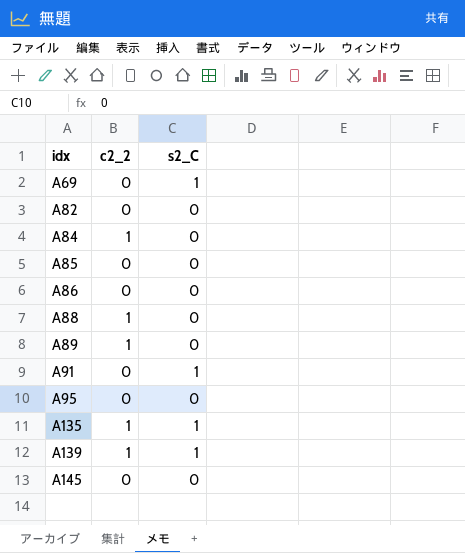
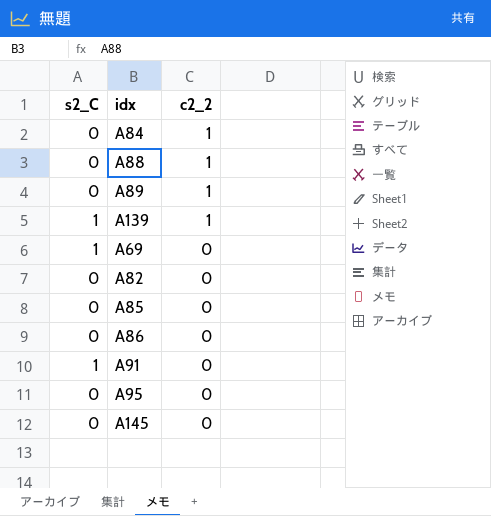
row order: idx ascending -> c2_2 descending
column s2_C | position: 3 -> 1
row A135: 1 | 1 -> none

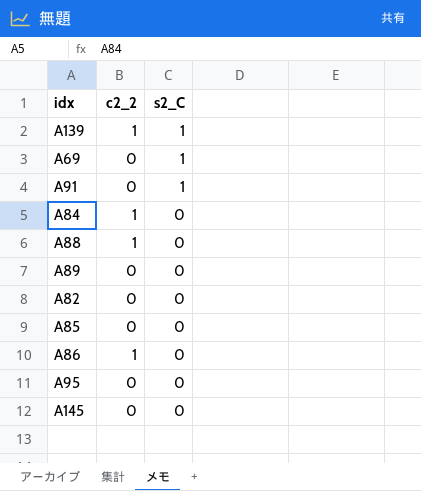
row order: c2_2 descending -> s2_C descending
column s2_C | position: 1 -> 3
A89 | c2_2: 1 -> 0
A86 | c2_2: 0 -> 1

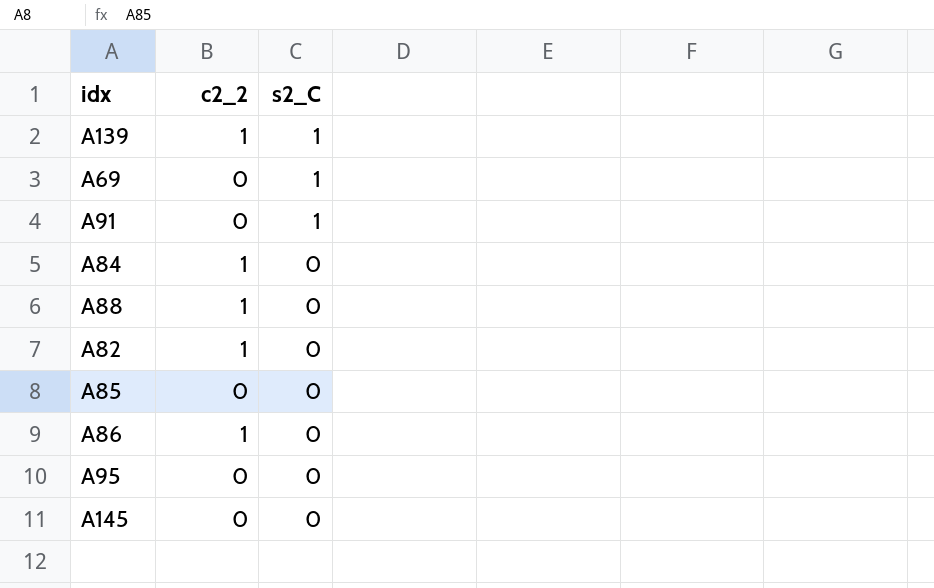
row A89: 0 | 0 -> none
A82 | c2_2: 0 -> 1

